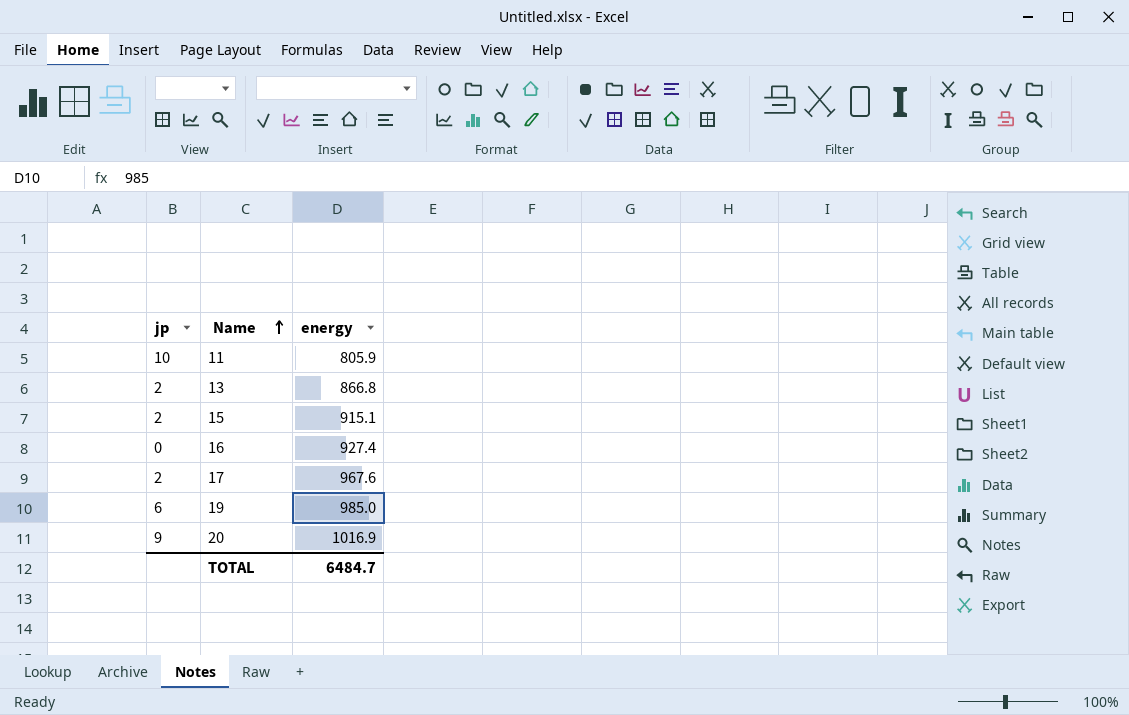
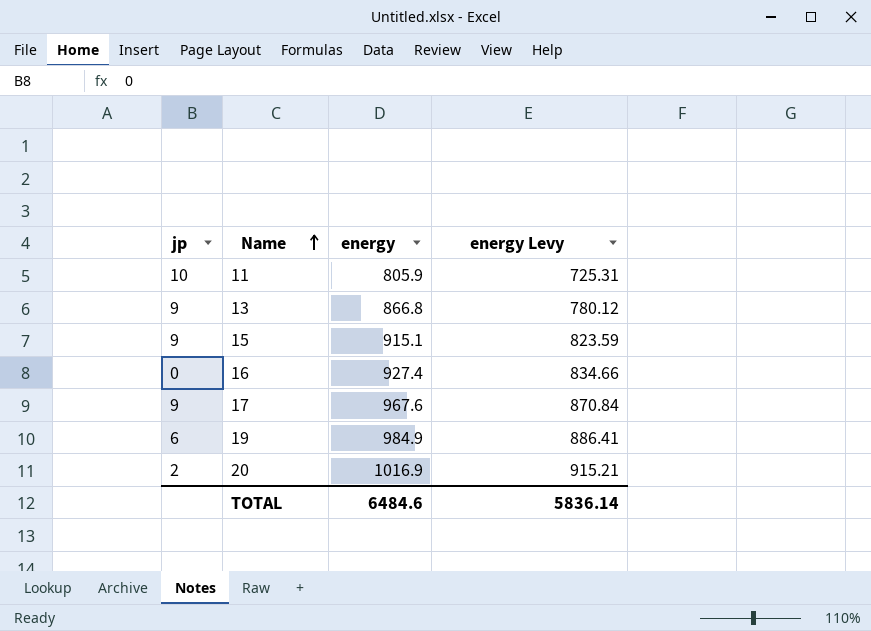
column energy Levy | formula: none -> [energy] * 0.9
13 | jp: 2 -> 9
15 | jp: 2 -> 9
17 | jp: 2 -> 9
19 | energy: 985.0 -> 984.9
20 | jp: 9 -> 2
TOTAL | energy: 6484.7 -> 6484.6

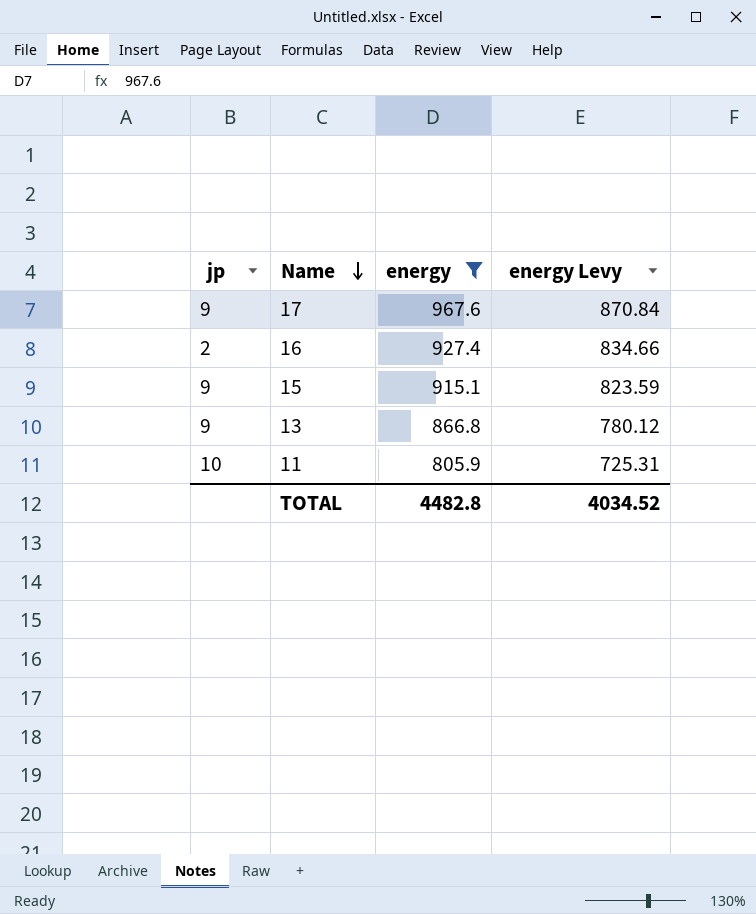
filter: none -> energy <= 967.6
row order: Name ascending -> Name descending
16 | jp: 0 -> 2
TOTAL | energy: 6484.6 -> 4482.8
TOTAL | energy Levy: 5836.14 -> 4034.52

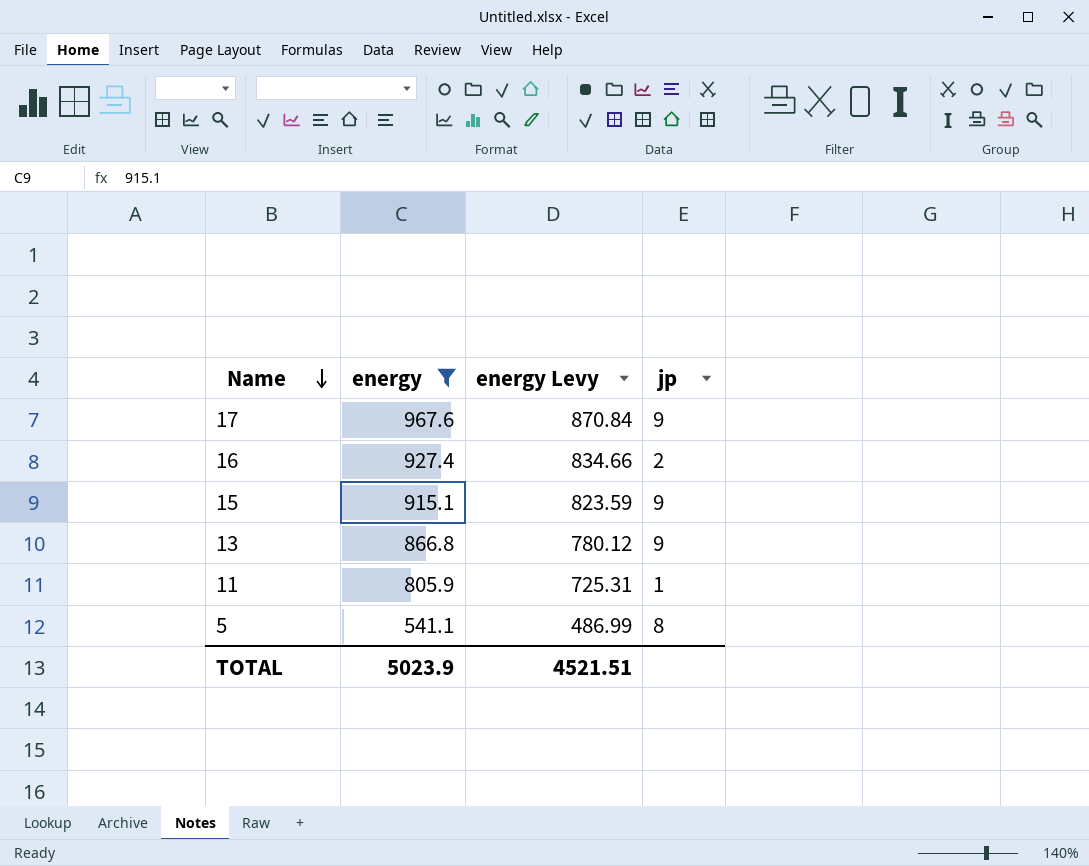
column jp | position: 1 -> 4
11 | jp: 10 -> 1
row 5: none -> 541.1 | 486.99 | 8
TOTAL | energy: 4482.8 -> 5023.9
TOTAL | energy Levy: 4034.52 -> 4521.51

